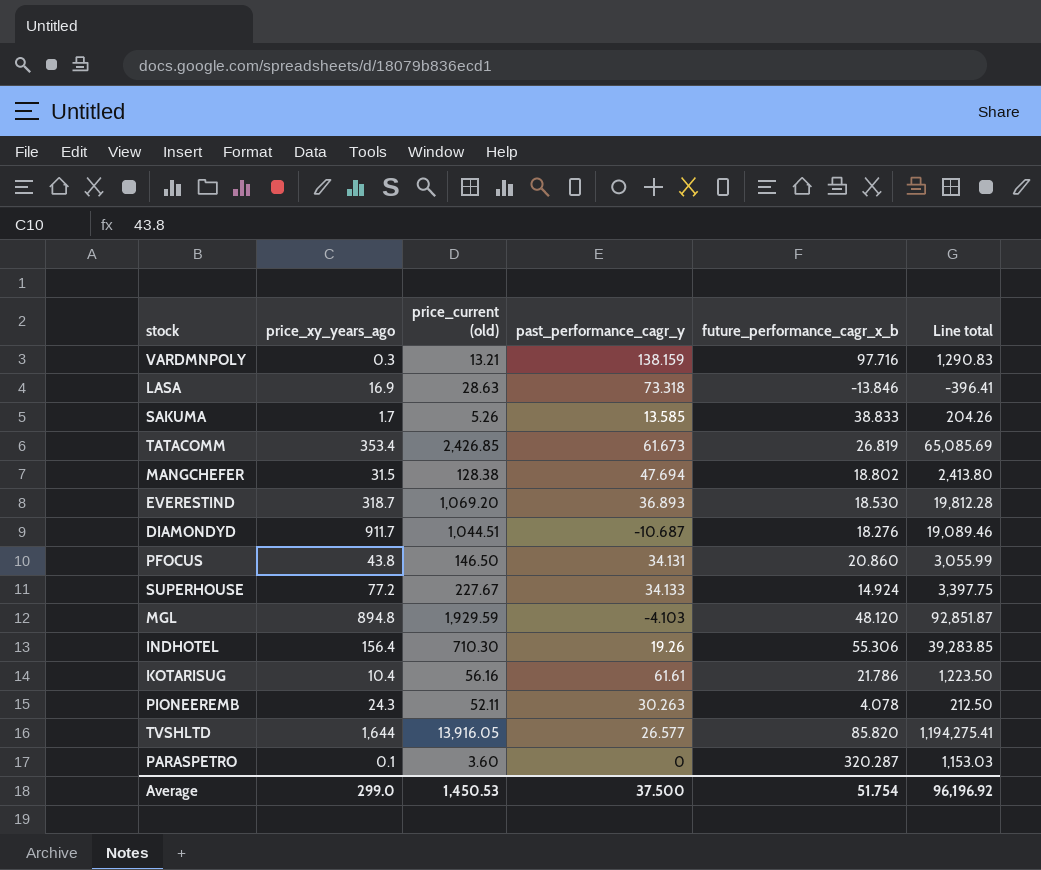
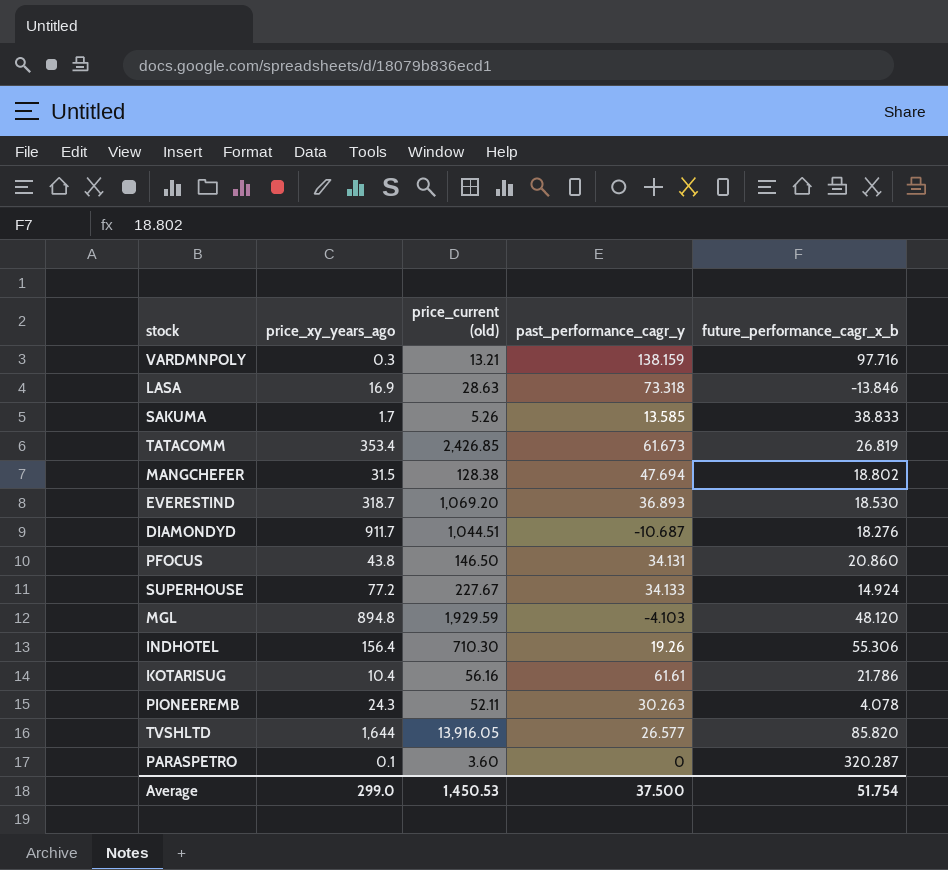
column Line total | formula: [price_current (old)] * [future_performance_cagr_x_b] -> none

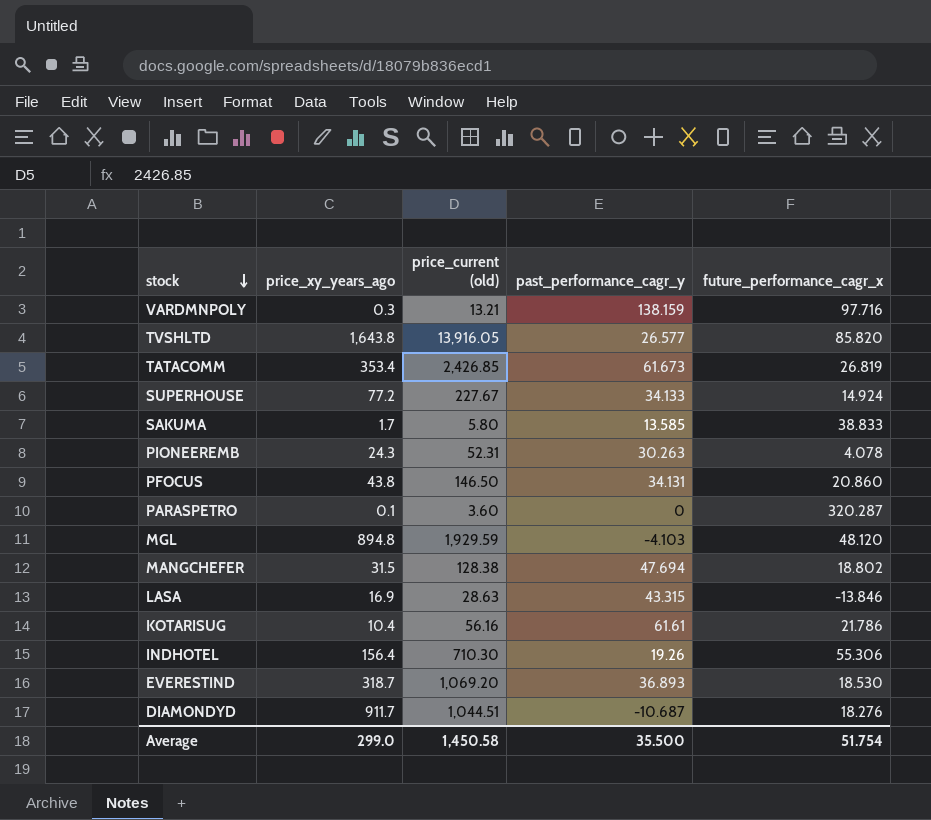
row order: none -> stock descending
column name: future_performance_cagr_x_b -> future_performance_cagr_x
TVSHLTD | price_xy_years_ago: 1,644 -> 1,643.8
SAKUMA | price_current (old): 5.26 -> 5.80
PIONEEREMB | price_current (old): 52.11 -> 52.31
LASA | past_performance_cagr_y: 73.318 -> 43.315
Average | price_current (old): 1,450.53 -> 1,450.58
Average | past_performance_cagr_y: 37.500 -> 35.500

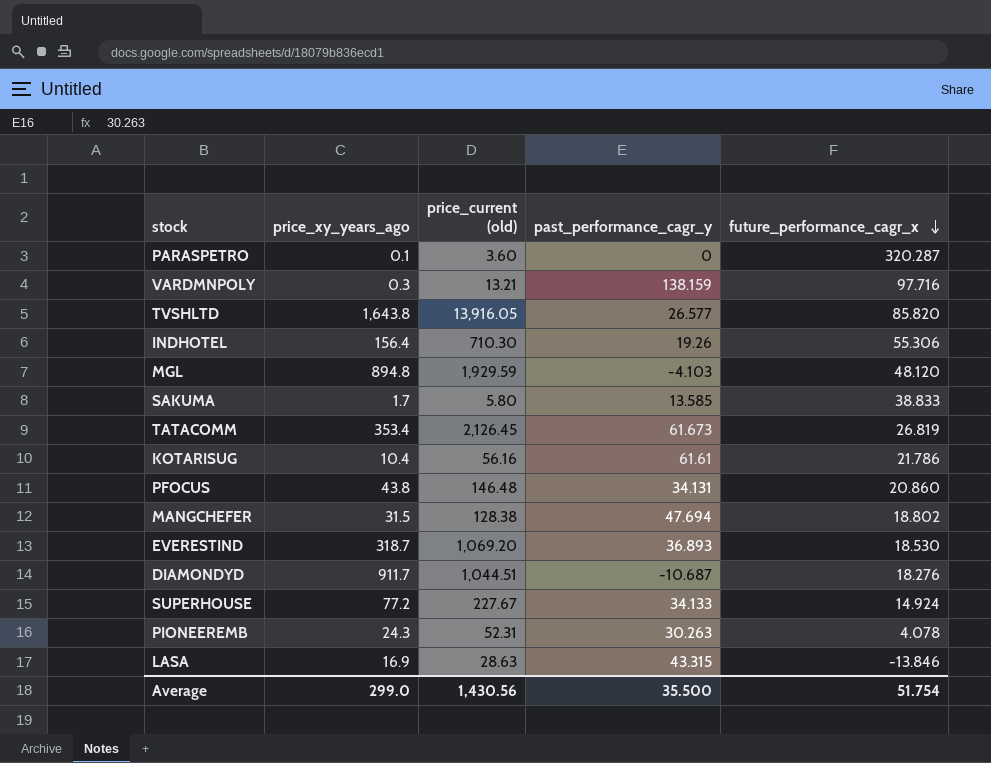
row order: stock descending -> future_performance_cagr_x descending
TATACOMM | price_current (old): 2,426.85 -> 2,126.45
PFOCUS | price_current (old): 146.50 -> 146.48
Average | price_current (old): 1,450.58 -> 1,430.56

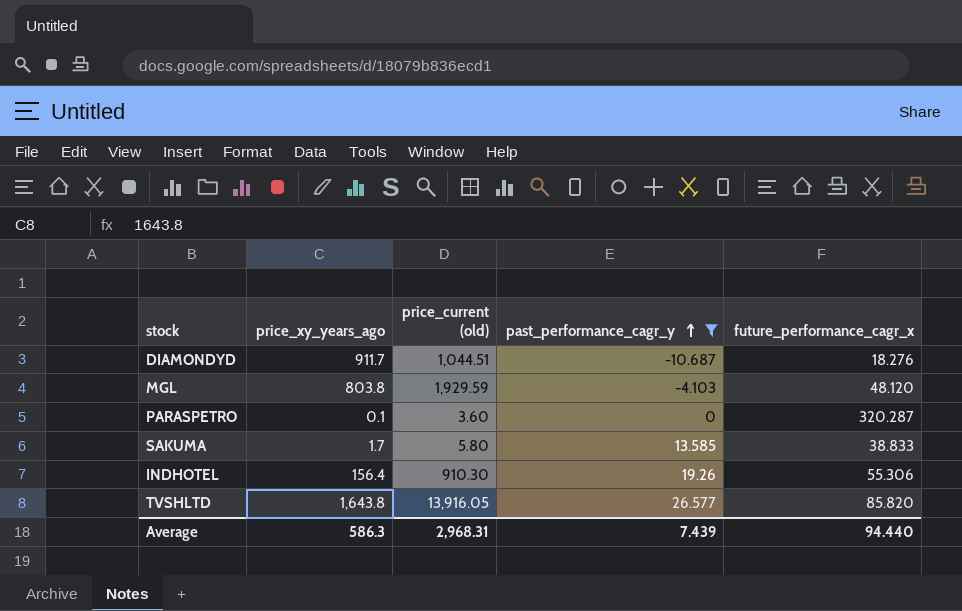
filter: none -> past_performance_cagr_y <= 26.577
row order: future_performance_cagr_x descending -> past_performance_cagr_y ascending
MGL | price_xy_years_ago: 894.8 -> 803.8
INDHOTEL | price_current (old): 710.30 -> 910.30
Average | price_xy_years_ago: 299.0 -> 586.3
Average | price_current (old): 1,430.56 -> 2,968.31
Average | past_performance_cagr_y: 35.500 -> 7.439
Average | future_performance_cagr_x: 51.754 -> 94.440

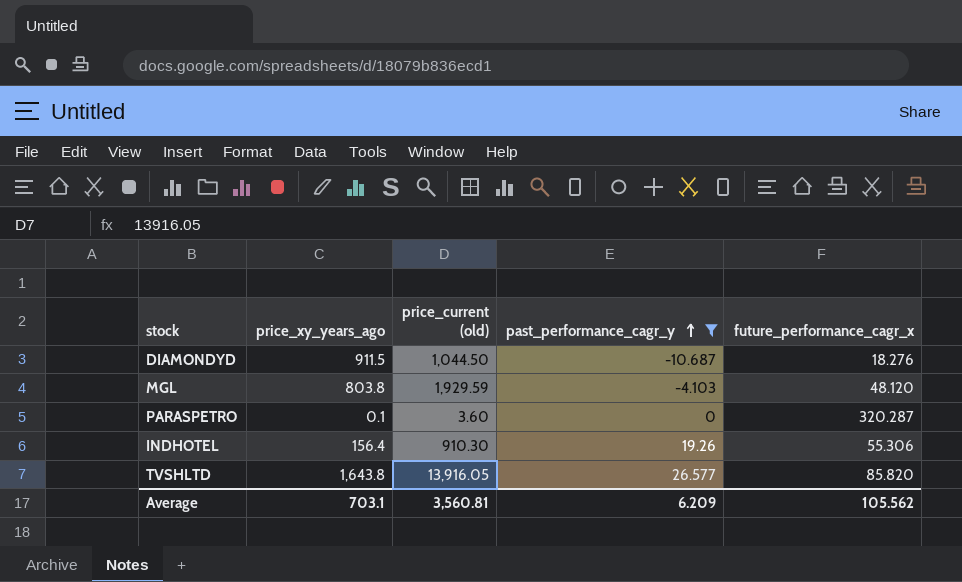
row SAKUMA: 1.7 | 5.80 | 13.585 | 38.833 -> none
DIAMONDYD | price_xy_years_ago: 911.7 -> 911.5
DIAMONDYD | price_current (old): 1,044.51 -> 1,044.50
Average | price_xy_years_ago: 586.3 -> 703.1
Average | price_current (old): 2,968.31 -> 3,560.81
Average | past_performance_cagr_y: 7.439 -> 6.209
Average | future_performance_cagr_x: 94.440 -> 105.562

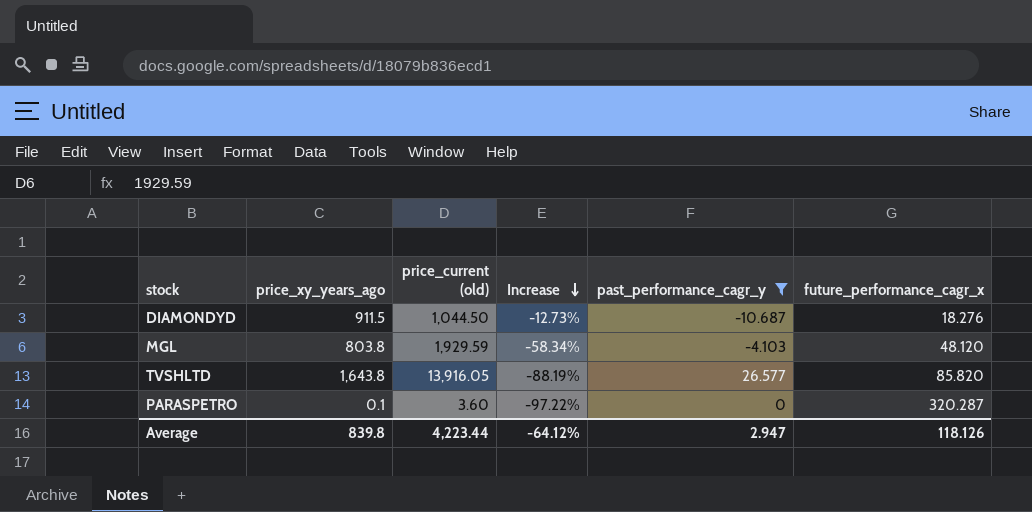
row order: past_performance_cagr_y ascending -> Increase descending
column Increase | formula: none -> ([price_xy_years_ago] - [price_current (old)]) / [price_current (old)]
row INDHOTEL: 156.4 | 910.30 | 19.26 | 55.306 -> none
Average | price_xy_years_ago: 703.1 -> 839.8
Average | price_current (old): 3,560.81 -> 4,223.44
Average | past_performance_cagr_y: 6.209 -> 2.947
Average | future_performance_cagr_x: 105.562 -> 118.126

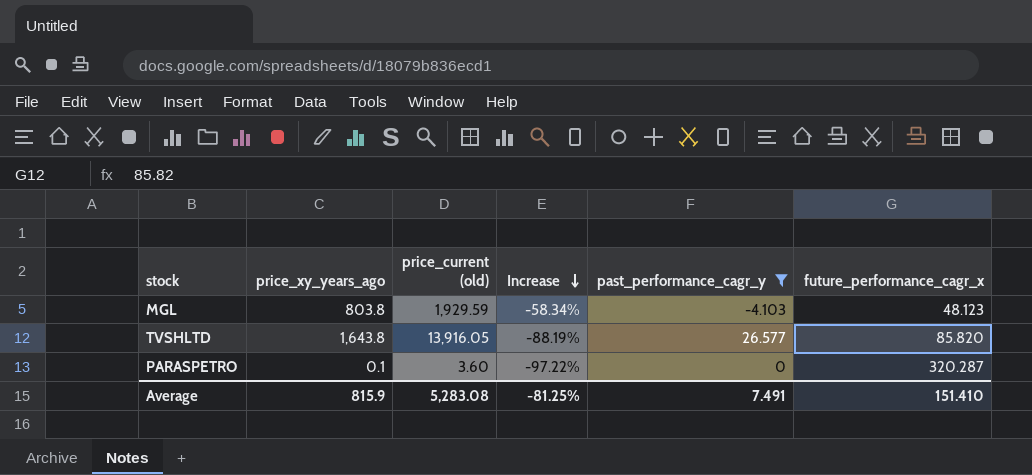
row DIAMONDYD: 911.5 | 1,044.50 | -12.73% | -10.687 | 18.276 -> none
MGL | future_performance_cagr_x: 48.120 -> 48.123
Average | price_xy_years_ago: 839.8 -> 815.9
Average | price_current (old): 4,223.44 -> 5,283.08
Average | Increase: -64.12% -> -81.25%
Average | past_performance_cagr_y: 2.947 -> 7.491
Average | future_performance_cagr_x: 118.126 -> 151.410

